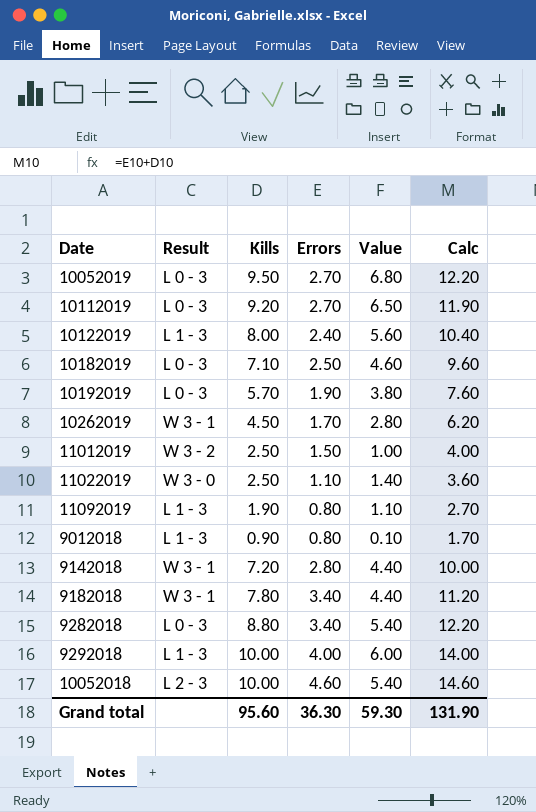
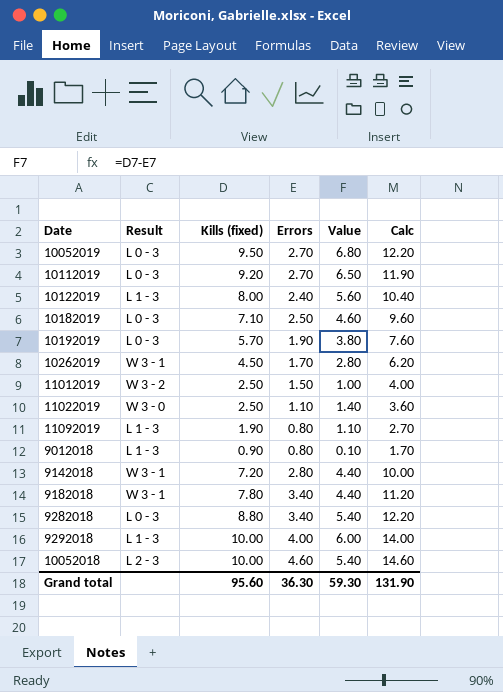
column name: Kills -> Kills (fixed)

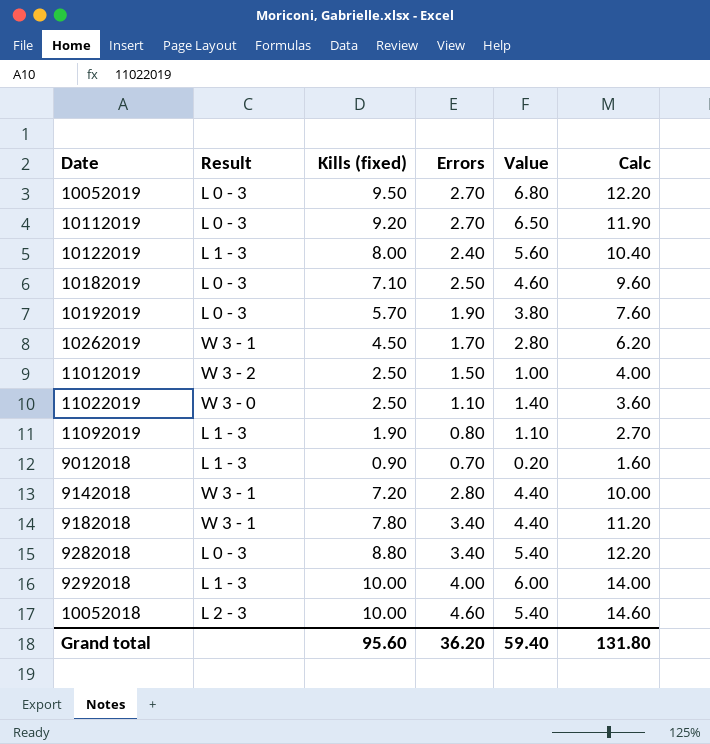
9012018 | Errors: 0.80 -> 0.70
9012018 | Value: 0.10 -> 0.20
9012018 | Calc: 1.70 -> 1.60
Grand total | Errors: 36.30 -> 36.20
Grand total | Value: 59.30 -> 59.40
Grand total | Calc: 131.90 -> 131.80

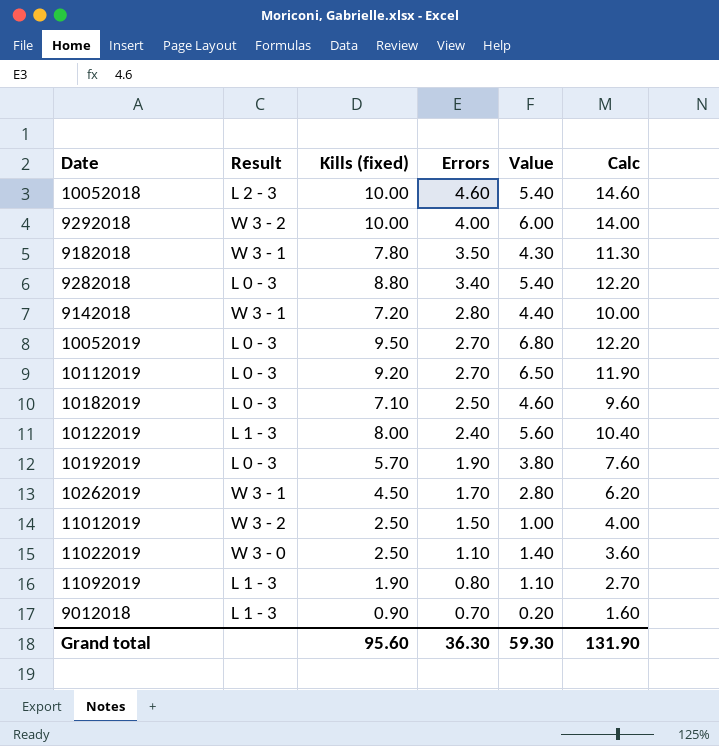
row order: none -> Errors descending
9292018 | Result: L 1 - 3 -> W 3 - 2
9182018 | Errors: 3.40 -> 3.50
9182018 | Value: 4.40 -> 4.30
9182018 | Calc: 11.20 -> 11.30
Grand total | Errors: 36.20 -> 36.30
Grand total | Value: 59.40 -> 59.30
Grand total | Calc: 131.80 -> 131.90

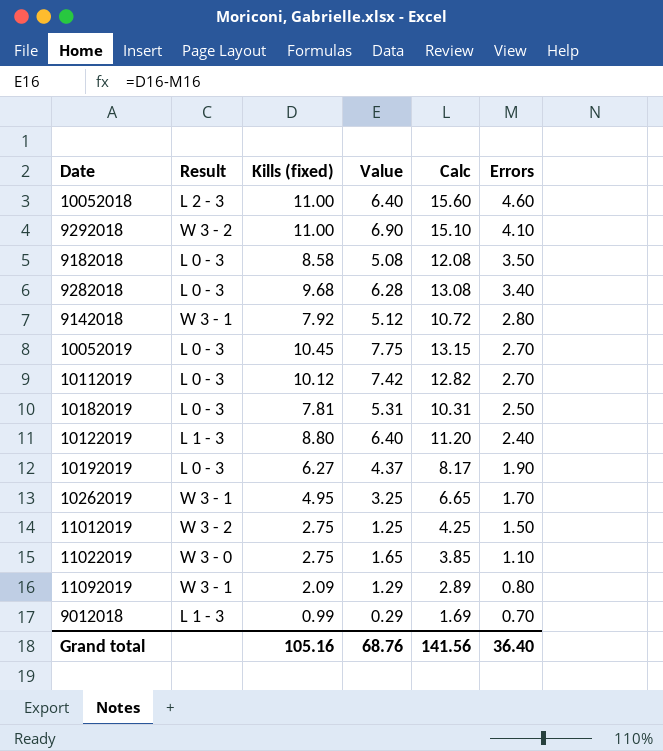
column Errors | position: 4 -> 6
10052018 | Kills (fixed): 10.00 -> 11.00
10052018 | Value: 5.40 -> 6.40
10052018 | Calc: 14.60 -> 15.60
9292018 | Kills (fixed): 10.00 -> 11.00
9292018 | Value: 6.00 -> 6.90
9292018 | Calc: 14.00 -> 15.10
9292018 | Errors: 4.00 -> 4.10
9182018 | Result: W 3 - 1 -> L 0 - 3
9182018 | Kills (fixed): 7.80 -> 8.58
9182018 | Value: 4.30 -> 5.08
9182018 | Calc: 11.30 -> 12.08
9282018 | Kills (fixed): 8.80 -> 9.68
9282018 | Value: 5.40 -> 6.28
9282018 | Calc: 12.20 -> 13.08
9142018 | Kills (fixed): 7.20 -> 7.92
9142018 | Value: 4.40 -> 5.12
9142018 | Calc: 10.00 -> 10.72
10052019 | Kills (fixed): 9.50 -> 10.45
10052019 | Value: 6.80 -> 7.75
10052019 | Calc: 12.20 -> 13.15
10112019 | Kills (fixed): 9.20 -> 10.12
10112019 | Value: 6.50 -> 7.42
10112019 | Calc: 11.90 -> 12.82
10182019 | Kills (fixed): 7.10 -> 7.81
10182019 | Value: 4.60 -> 5.31
10182019 | Calc: 9.60 -> 10.31
10122019 | Kills (fixed): 8.00 -> 8.80
10122019 | Value: 5.60 -> 6.40
10122019 | Calc: 10.40 -> 11.20
10192019 | Kills (fixed): 5.70 -> 6.27
10192019 | Value: 3.80 -> 4.37
10192019 | Calc: 7.60 -> 8.17
10262019 | Kills (fixed): 4.50 -> 4.95
10262019 | Value: 2.80 -> 3.25
10262019 | Calc: 6.20 -> 6.65
11012019 | Kills (fixed): 2.50 -> 2.75
11012019 | Value: 1.00 -> 1.25
11012019 | Calc: 4.00 -> 4.25
11022019 | Kills (fixed): 2.50 -> 2.75
11022019 | Value: 1.40 -> 1.65
11022019 | Calc: 3.60 -> 3.85
11092019 | Result: L 1 - 3 -> W 3 - 1
11092019 | Kills (fixed): 1.90 -> 2.09
11092019 | Value: 1.10 -> 1.29
11092019 | Calc: 2.70 -> 2.89
9012018 | Kills (fixed): 0.90 -> 0.99
9012018 | Value: 0.20 -> 0.29
9012018 | Calc: 1.60 -> 1.69
Grand total | Kills (fixed): 95.60 -> 105.16
Grand total | Value: 59.30 -> 68.76
Grand total | Calc: 131.90 -> 141.56
Grand total | Errors: 36.30 -> 36.40

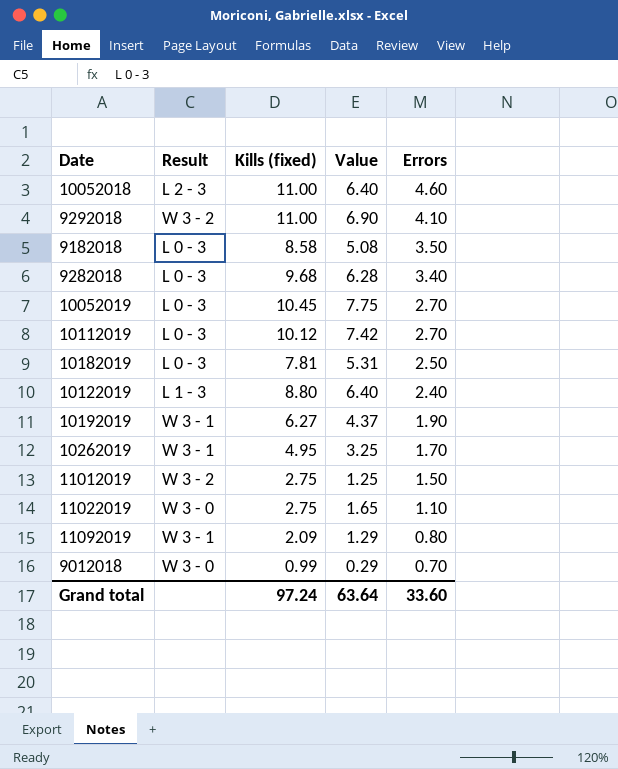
column Calc | formula: [Kills (fixed)] + [Errors] -> none
row 9142018: W 3 - 1 | 7.92 | 5.12 | 10.72 | 2.80 -> none
10192019 | Result: L 0 - 3 -> W 3 - 1
9012018 | Result: L 1 - 3 -> W 3 - 0
Grand total | Kills (fixed): 105.16 -> 97.24
Grand total | Value: 68.76 -> 63.64
Grand total | Errors: 36.40 -> 33.60

